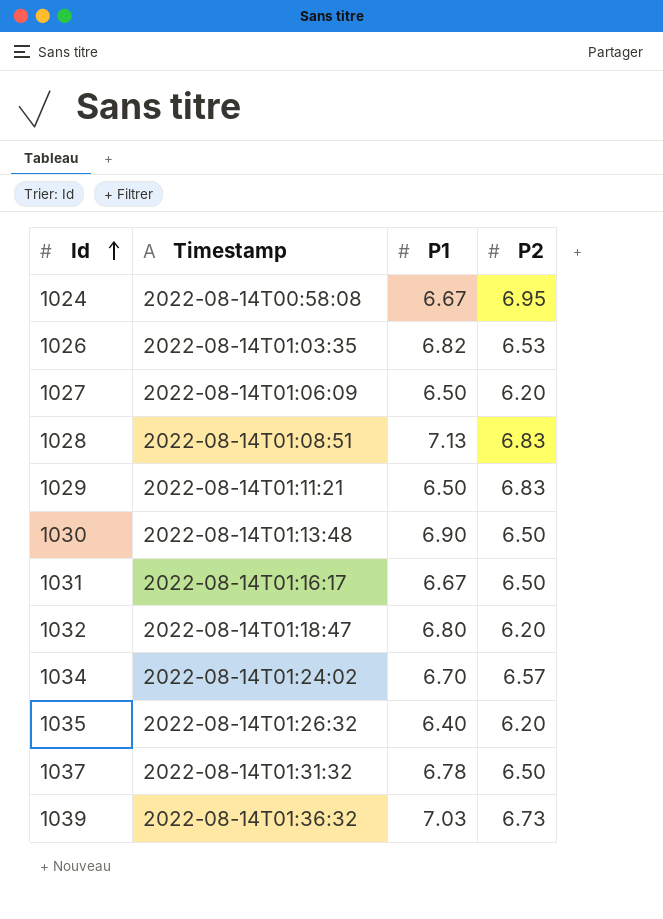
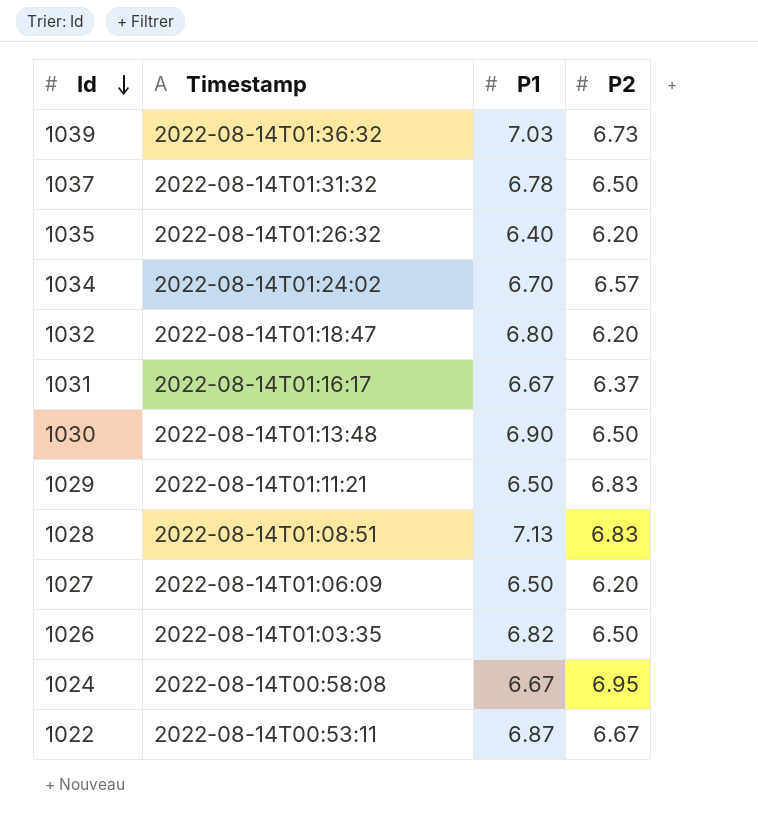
row order: Id ascending -> Id descending
1031 | P2: 6.50 -> 6.37
1026 | P2: 6.53 -> 6.50
row 1022: none -> 2022-08-14T00:53:11 | 6.87 | 6.67

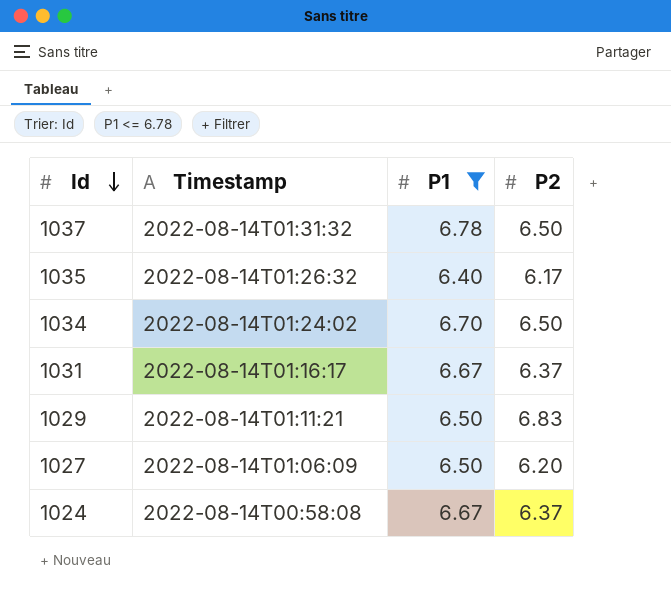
filter: none -> P1 <= 6.78
1035 | P2: 6.20 -> 6.17
1034 | P2: 6.57 -> 6.50
1024 | P2: 6.95 -> 6.37

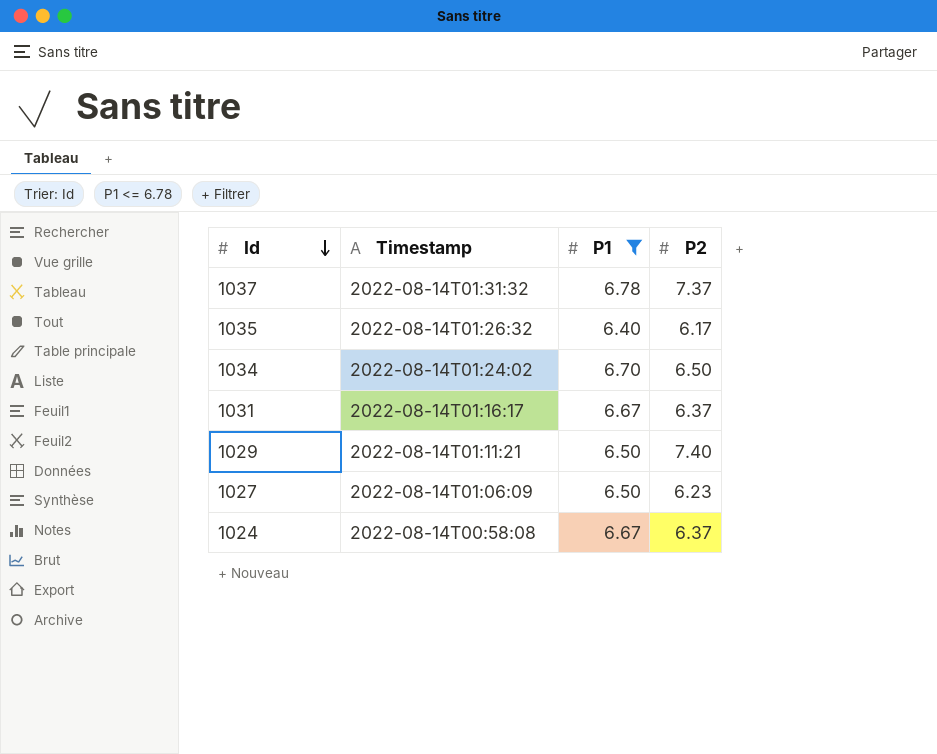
1037 | P2: 6.50 -> 7.37
1029 | P2: 6.83 -> 7.40
1027 | P2: 6.20 -> 6.23

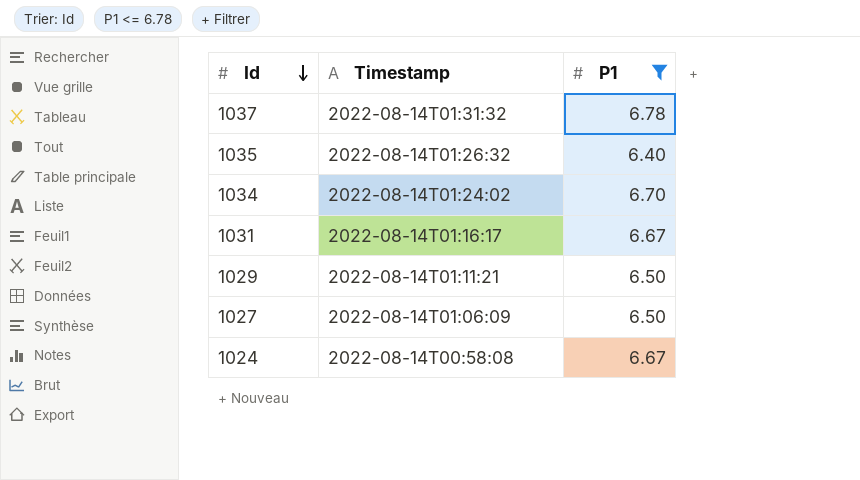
column P2 | position: 4 -> none

